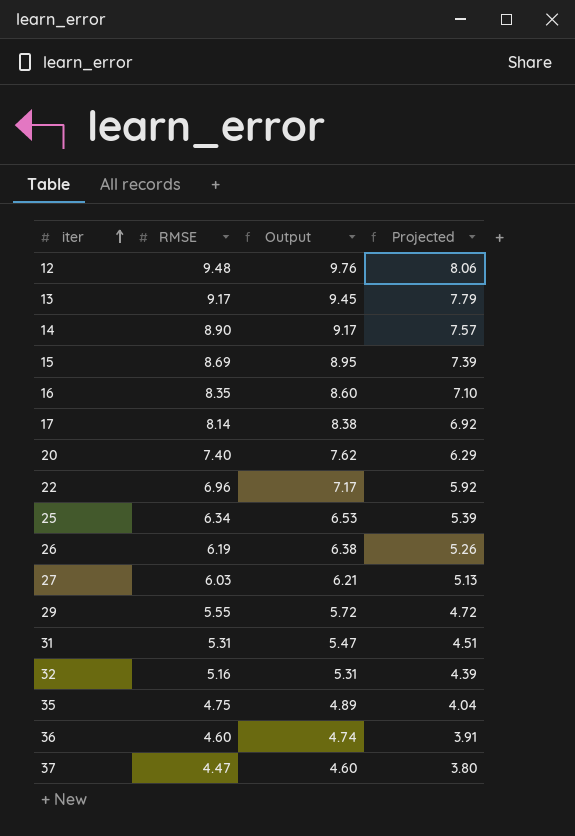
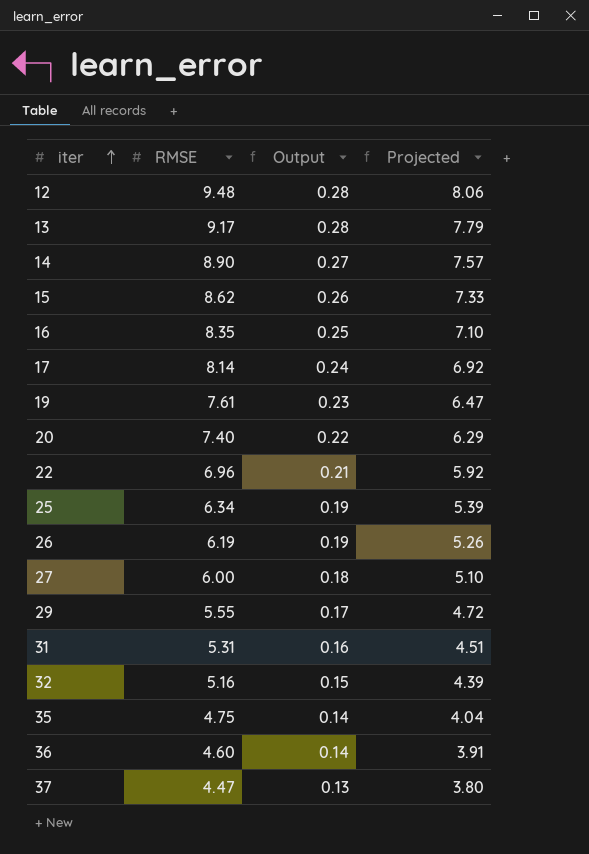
column Output | formula: [RMSE] * 1.03 -> [RMSE] * 0.03
15 | RMSE: 8.69 -> 8.62
15 | Projected: 7.39 -> 7.33
row 19: none -> 7.61 | 0.23 | 6.47
27 | RMSE: 6.03 -> 6.00
27 | Projected: 5.13 -> 5.10

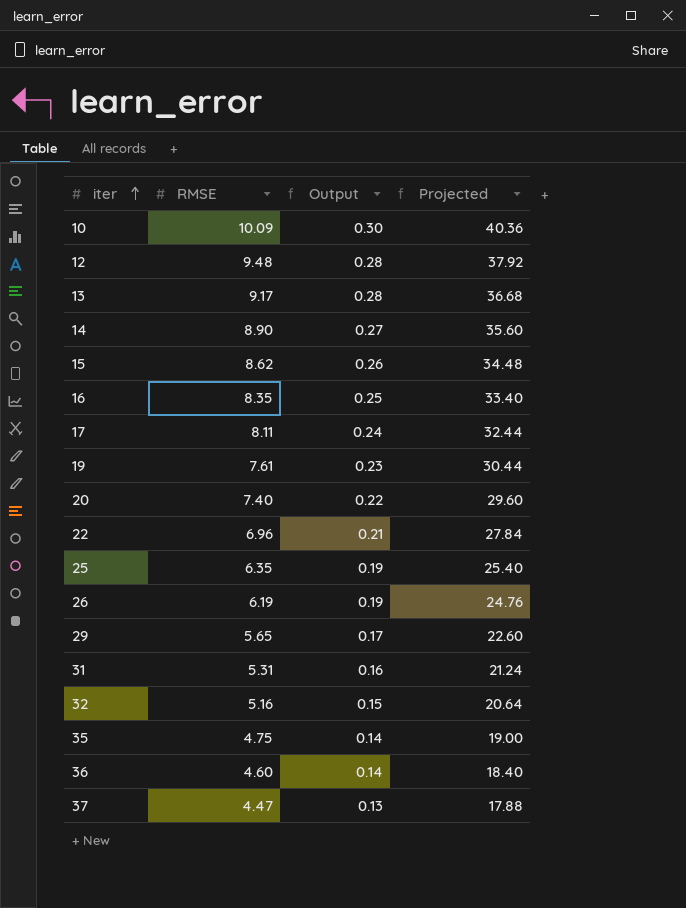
column Projected | formula: [RMSE] * 0.85 -> [RMSE] * 4
row 27: 6.00 | 0.18 | 5.10 -> none
row 10: none -> 10.09 | 0.30 | 40.36
17 | RMSE: 8.14 -> 8.11
25 | RMSE: 6.34 -> 6.35
29 | RMSE: 5.55 -> 5.65

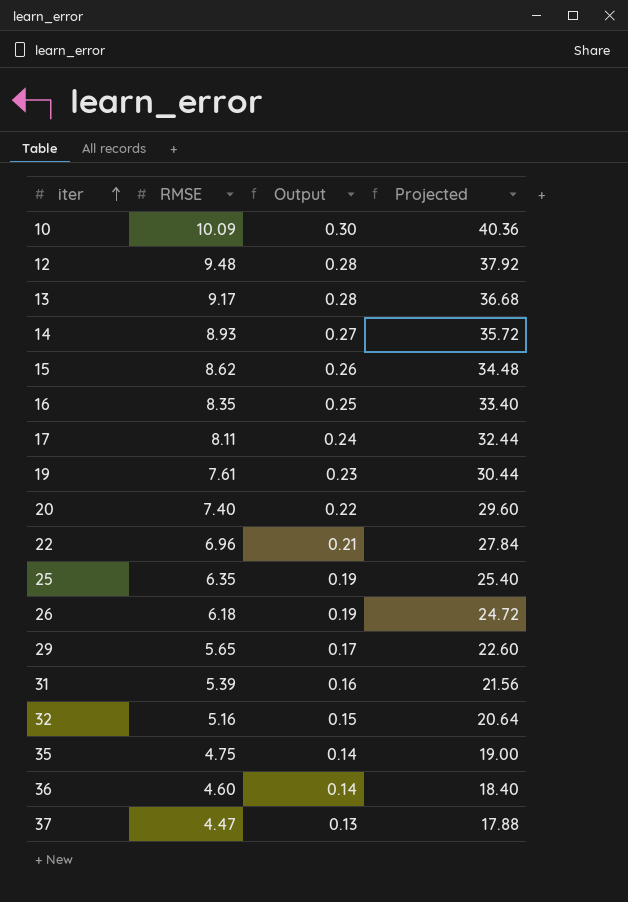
14 | RMSE: 8.90 -> 8.93
14 | Projected: 35.60 -> 35.72
26 | RMSE: 6.19 -> 6.18
26 | Projected: 24.76 -> 24.72
31 | RMSE: 5.31 -> 5.39
31 | Projected: 21.24 -> 21.56

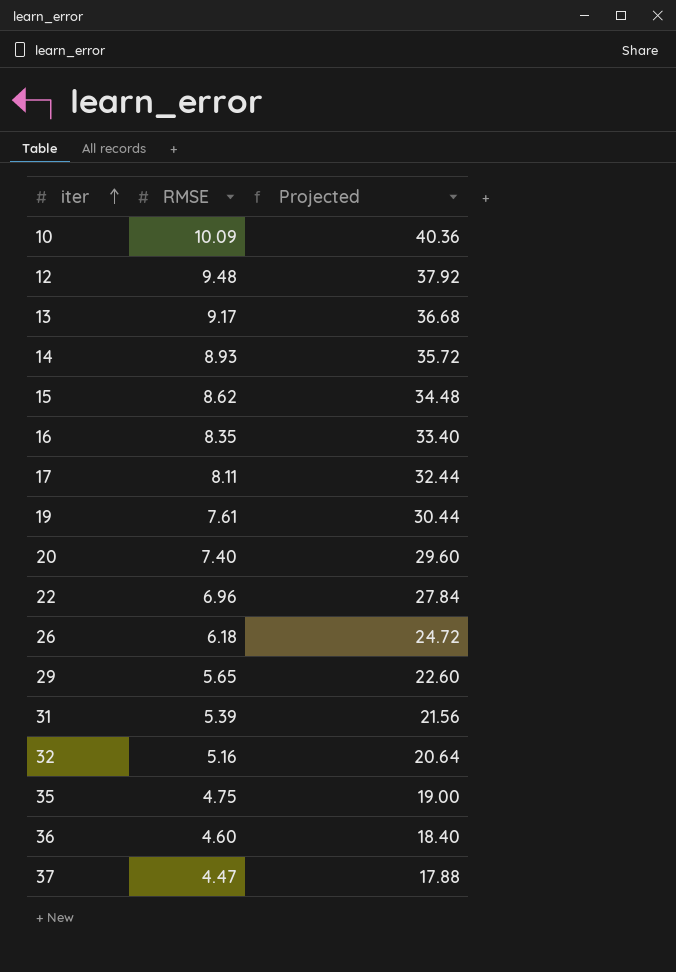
column Output | formula: [RMSE] * 0.03 -> none
row 25: 6.35 | 0.19 | 25.40 -> none

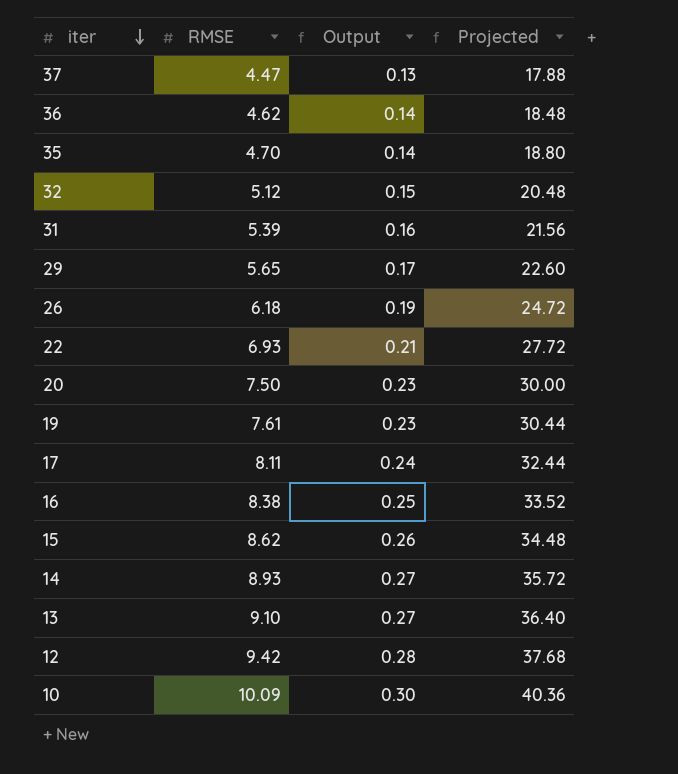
row order: iter ascending -> iter descending
column Output | formula: none -> [RMSE] * 0.03
36 | RMSE: 4.60 -> 4.62
36 | Projected: 18.40 -> 18.48
35 | RMSE: 4.75 -> 4.70
35 | Projected: 19.00 -> 18.80
32 | RMSE: 5.16 -> 5.12
32 | Projected: 20.64 -> 20.48
22 | RMSE: 6.96 -> 6.93
22 | Projected: 27.84 -> 27.72
20 | RMSE: 7.40 -> 7.50
20 | Projected: 29.60 -> 30.00
16 | RMSE: 8.35 -> 8.38
16 | Projected: 33.40 -> 33.52
13 | RMSE: 9.17 -> 9.10
13 | Projected: 36.68 -> 36.40
12 | RMSE: 9.48 -> 9.42
12 | Projected: 37.92 -> 37.68

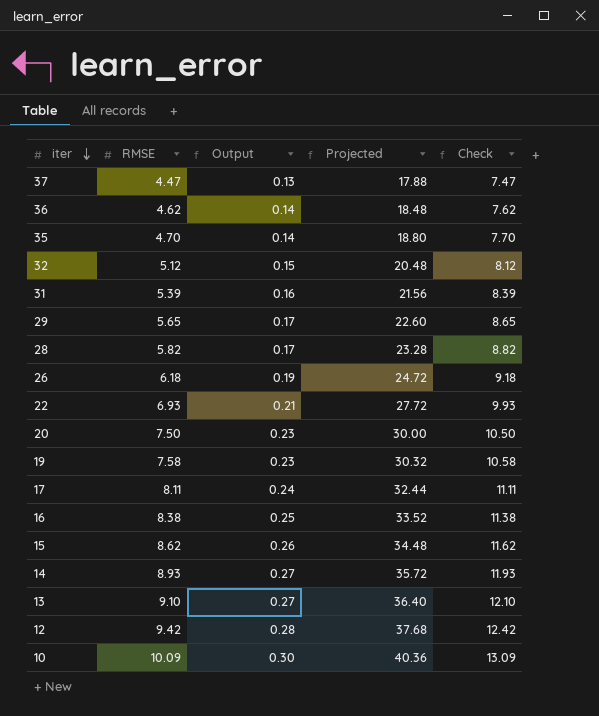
column Check | formula: none -> [RMSE] + 3
row 28: none -> 5.82 | 0.17 | 23.28 | 8.82
19 | RMSE: 7.61 -> 7.58
19 | Projected: 30.44 -> 30.32

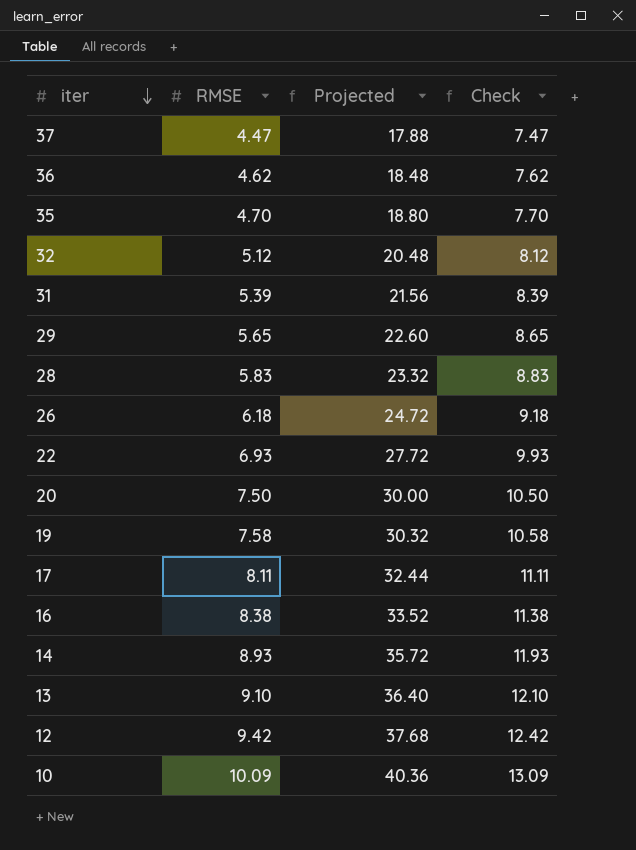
column Output | formula: [RMSE] * 0.03 -> none
row 15: 8.62 | 0.26 | 34.48 | 11.62 -> none
28 | RMSE: 5.82 -> 5.83
28 | Projected: 23.28 -> 23.32
28 | Check: 8.82 -> 8.83

